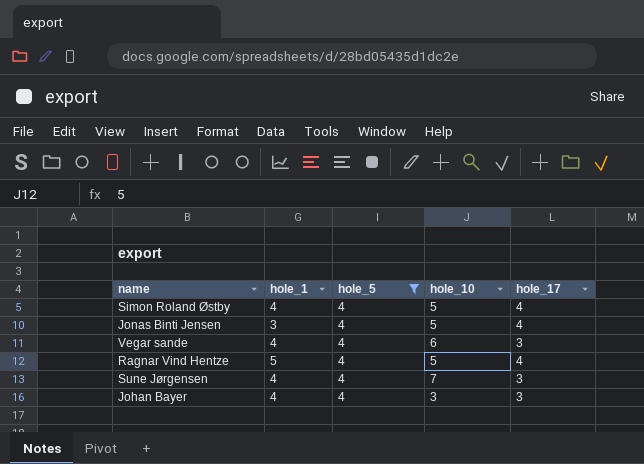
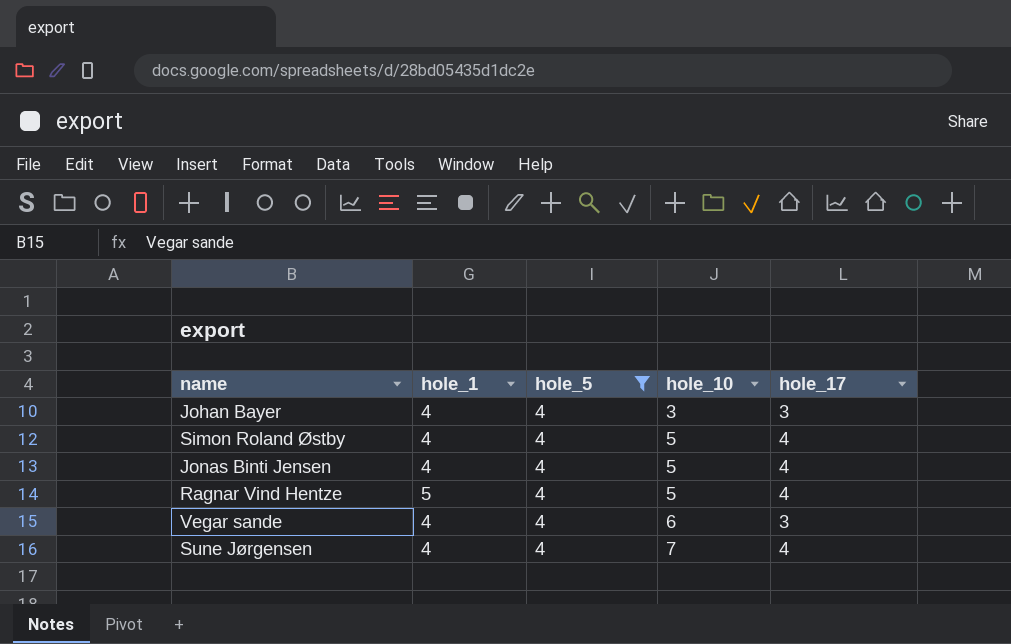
row order: none -> hole_10 ascending
Jonas Binti Jensen | hole_1: 3 -> 4
Sune Jørgensen | hole_17: 3 -> 4

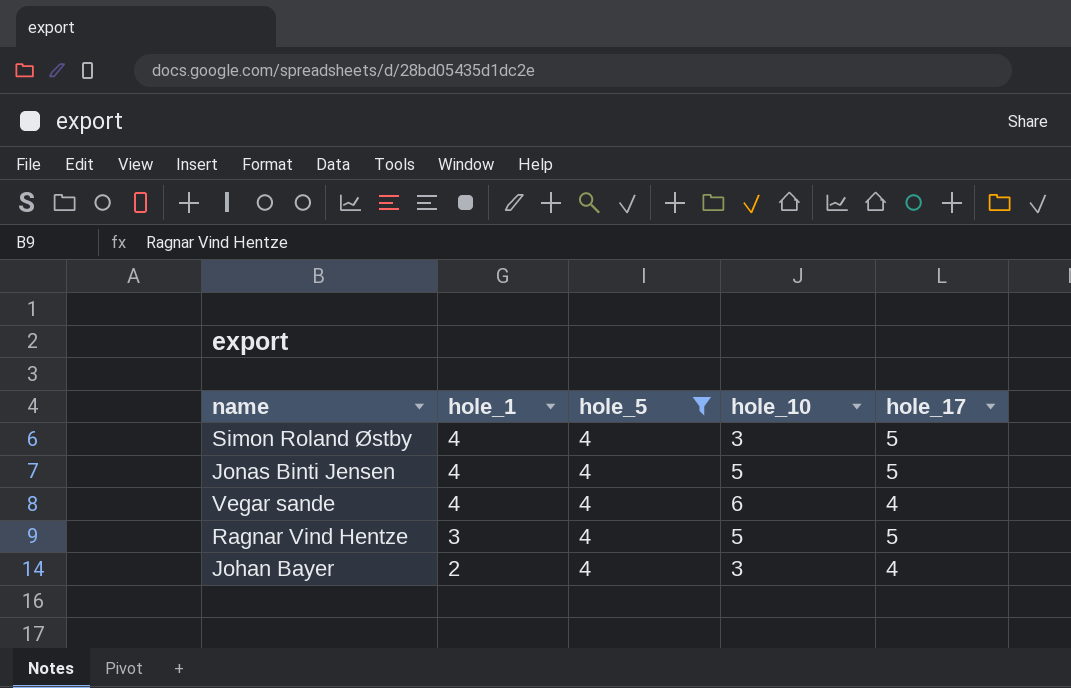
row order: hole_10 ascending -> hole_1 descending
row Sune Jørgensen: 4 | 4 | 7 | 4 -> none
Simon Roland Østby | hole_10: 5 -> 3
Simon Roland Østby | hole_17: 4 -> 5
Jonas Binti Jensen | hole_17: 4 -> 5
Vegar sande | hole_17: 3 -> 4
Ragnar Vind Hentze | hole_1: 5 -> 3
Ragnar Vind Hentze | hole_17: 4 -> 5
Johan Bayer | hole_1: 4 -> 2
Johan Bayer | hole_17: 3 -> 4

